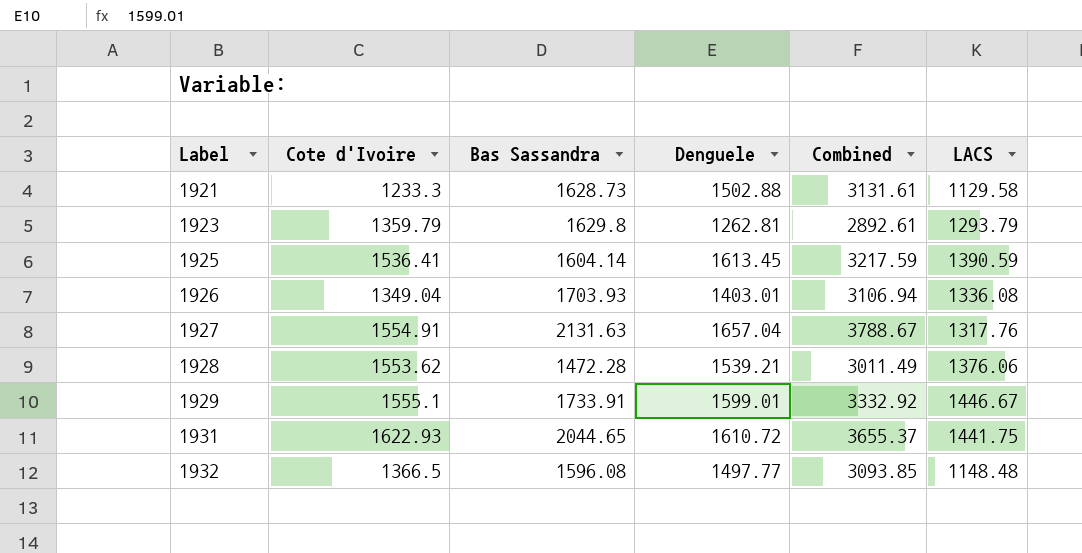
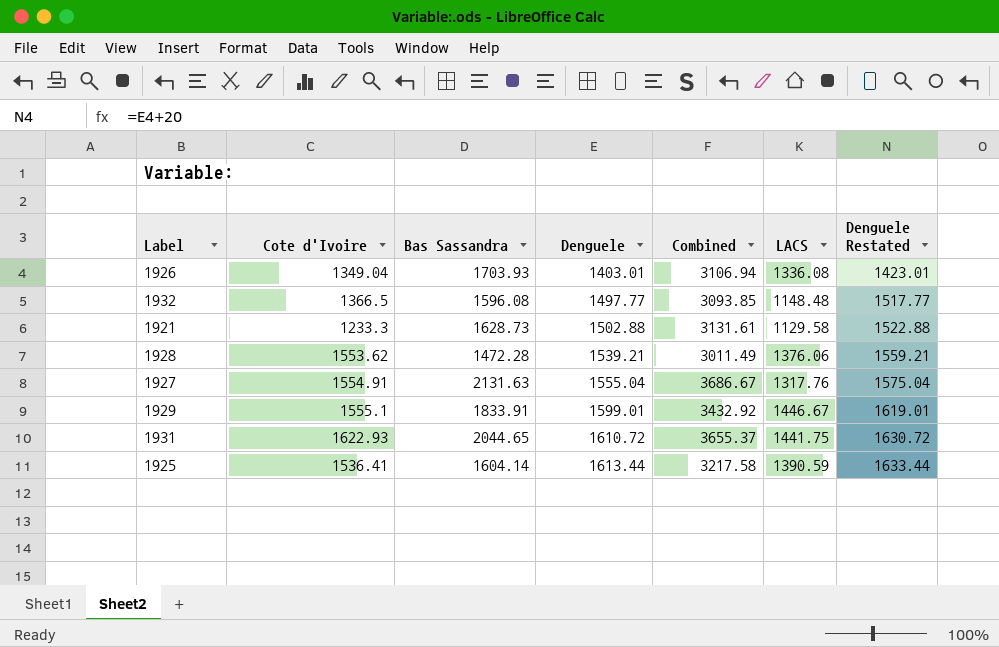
row order: Label ascending -> Denguele ascending
column Denguele Restated | formula: none -> [Denguele] + 20
row 1923: 1359.79 | 1629.8 | 1262.81 | 2892.61 | 1293.79 -> none
1927 | Denguele: 1657.04 -> 1555.04
1927 | Combined: 3788.67 -> 3686.67
1929 | Bas Sassandra: 1733.91 -> 1833.91
1929 | Combined: 3332.92 -> 3432.92
1925 | Denguele: 1613.45 -> 1613.44
1925 | Combined: 3217.59 -> 3217.58

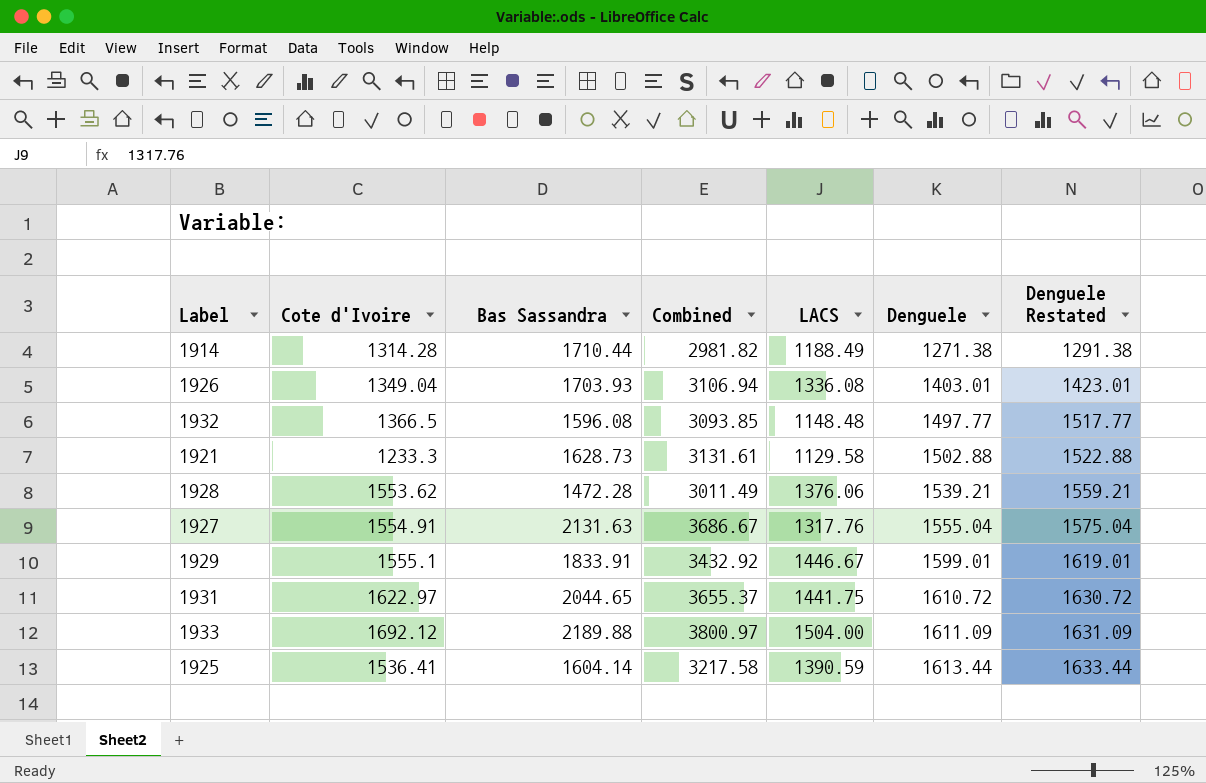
column Denguele | position: 4 -> 6
row 1914: none -> 1314.28 | 1710.44 | 2981.82 | 1188.49 | 1271.38 | 1291.38
1931 | Cote d'Ivoire: 1622.93 -> 1622.97
row 1933: none -> 1692.12 | 2189.88 | 3800.97 | 1504.00 | 1611.09 | 1631.09

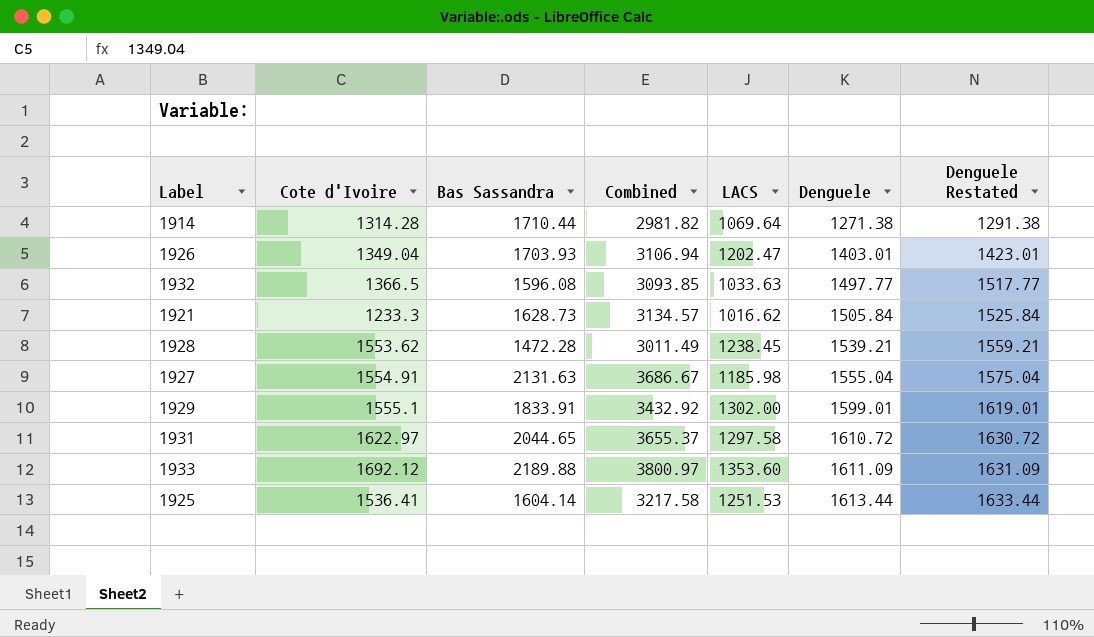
1914 | LACS: 1188.49 -> 1069.64
1926 | LACS: 1336.08 -> 1202.47
1932 | LACS: 1148.48 -> 1033.63
1921 | Combined: 3131.61 -> 3134.57
1921 | LACS: 1129.58 -> 1016.62
1921 | Denguele: 1502.88 -> 1505.84
1921 | Denguele Restated: 1522.88 -> 1525.84
1928 | LACS: 1376.06 -> 1238.45
1927 | LACS: 1317.76 -> 1185.98
1929 | LACS: 1446.67 -> 1302.00
1931 | LACS: 1441.75 -> 1297.58
1933 | LACS: 1504.00 -> 1353.60
1925 | LACS: 1390.59 -> 1251.53

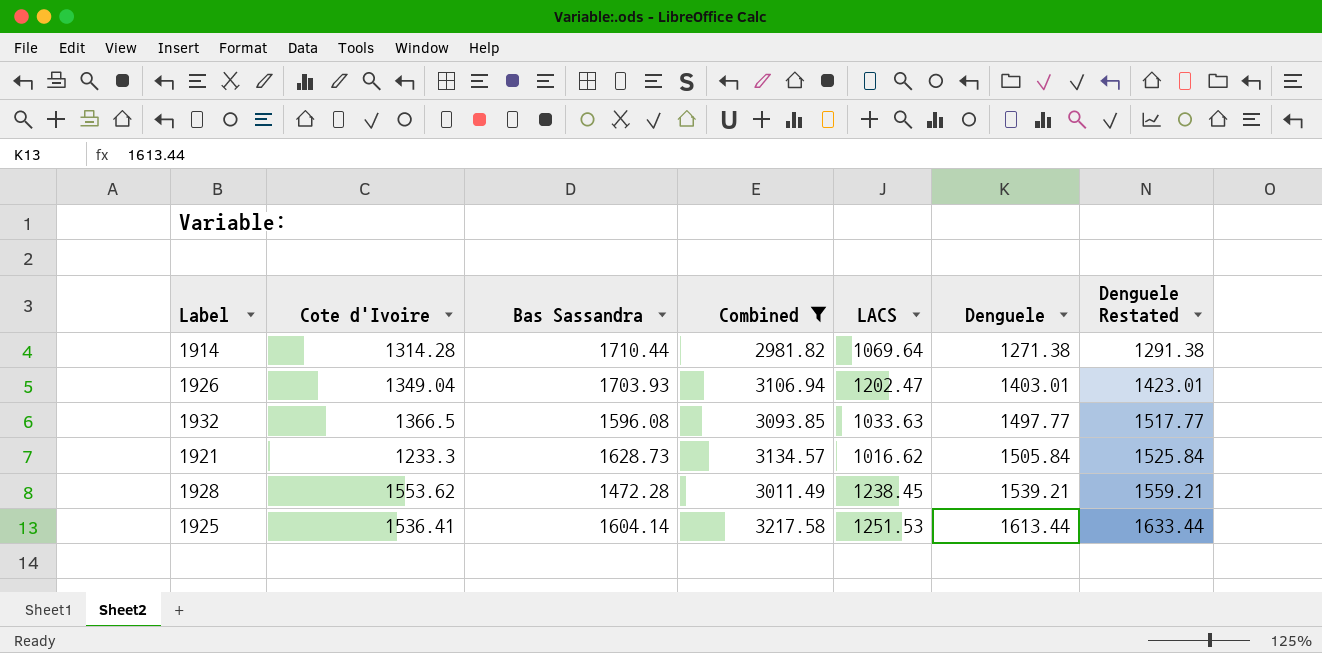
filter: none -> Combined <= 3217.58

